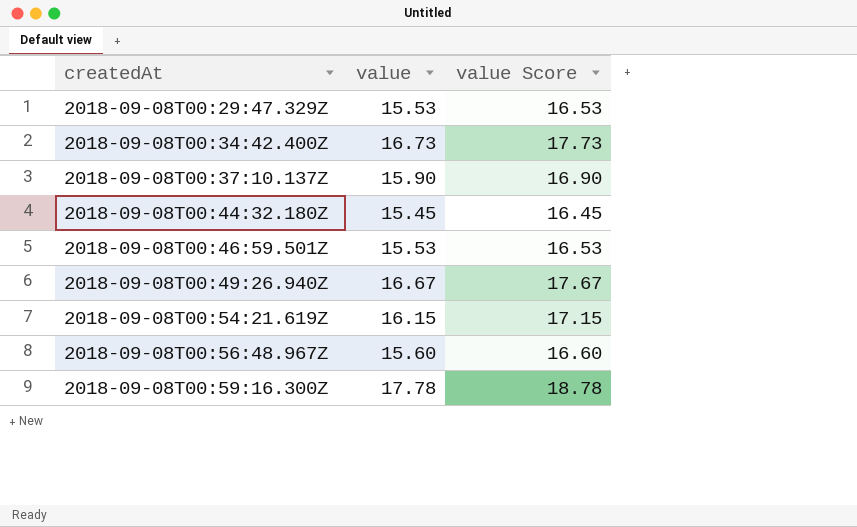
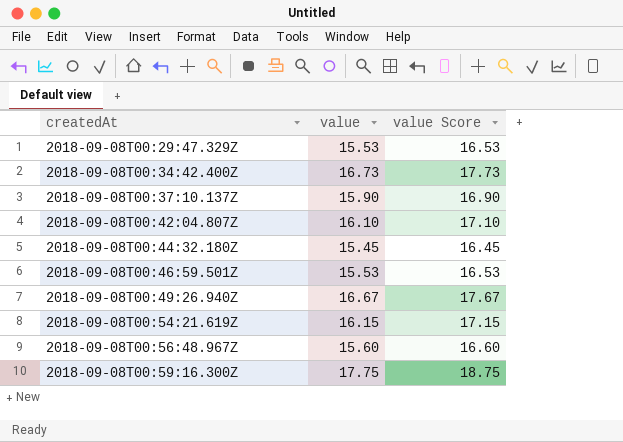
row 2018-09-08T00:42:04.807Z: none -> 16.10 | 17.10
2018-09-08T00:59:16.300Z | value: 17.78 -> 17.75
2018-09-08T00:59:16.300Z | value Score: 18.78 -> 18.75

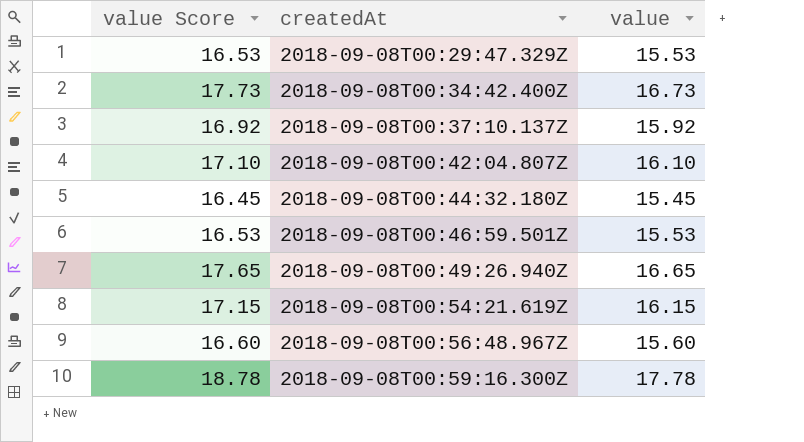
column value Score | position: 3 -> 1
2018-09-08T00:37:10.137Z | value Score: 16.90 -> 16.92
2018-09-08T00:37:10.137Z | value: 15.90 -> 15.92
2018-09-08T00:49:26.940Z | value Score: 17.67 -> 17.65
2018-09-08T00:49:26.940Z | value: 16.67 -> 16.65
2018-09-08T00:59:16.300Z | value Score: 18.75 -> 18.78
2018-09-08T00:59:16.300Z | value: 17.75 -> 17.78

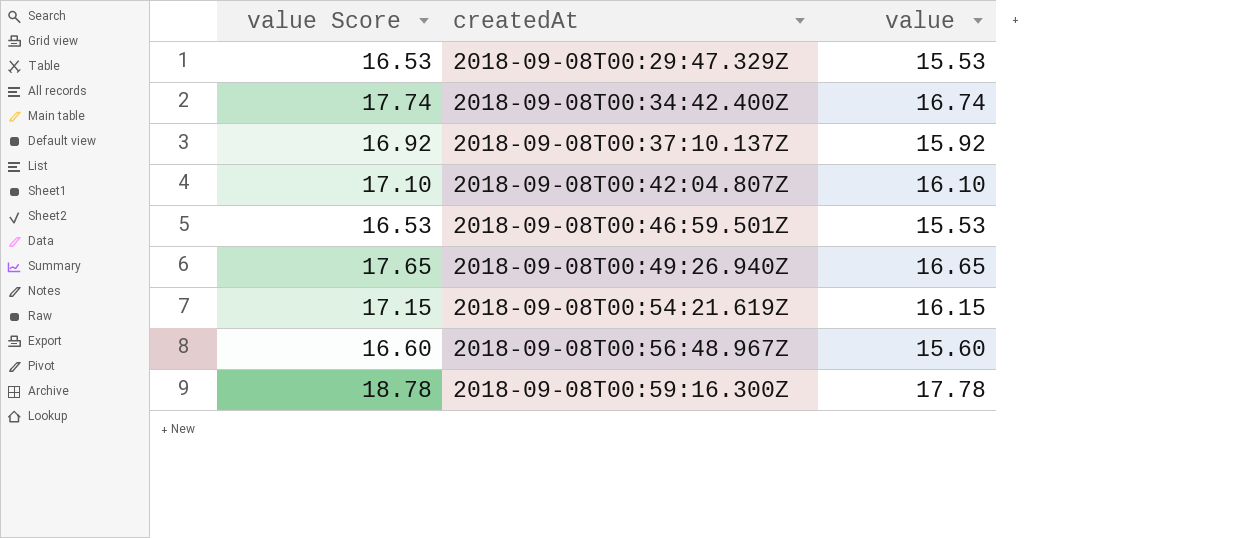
row 2018-09-08T00:44:32.180Z: 16.45 | 15.45 -> none
2018-09-08T00:34:42.400Z | value Score: 17.73 -> 17.74
2018-09-08T00:34:42.400Z | value: 16.73 -> 16.74

